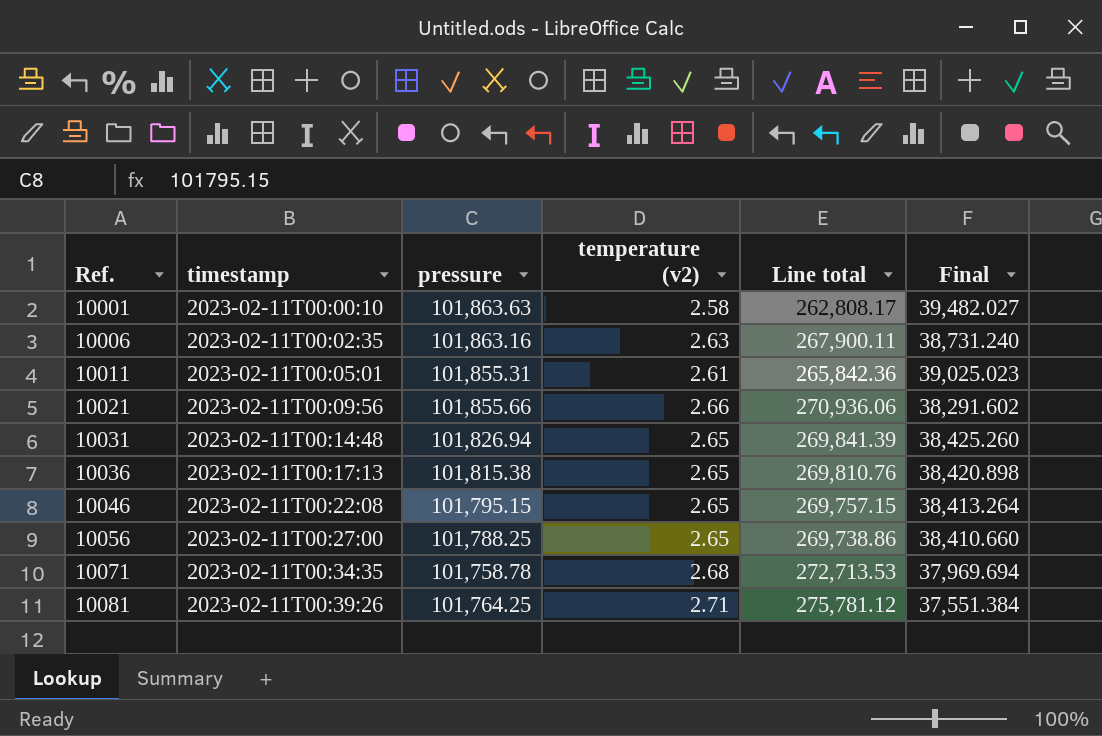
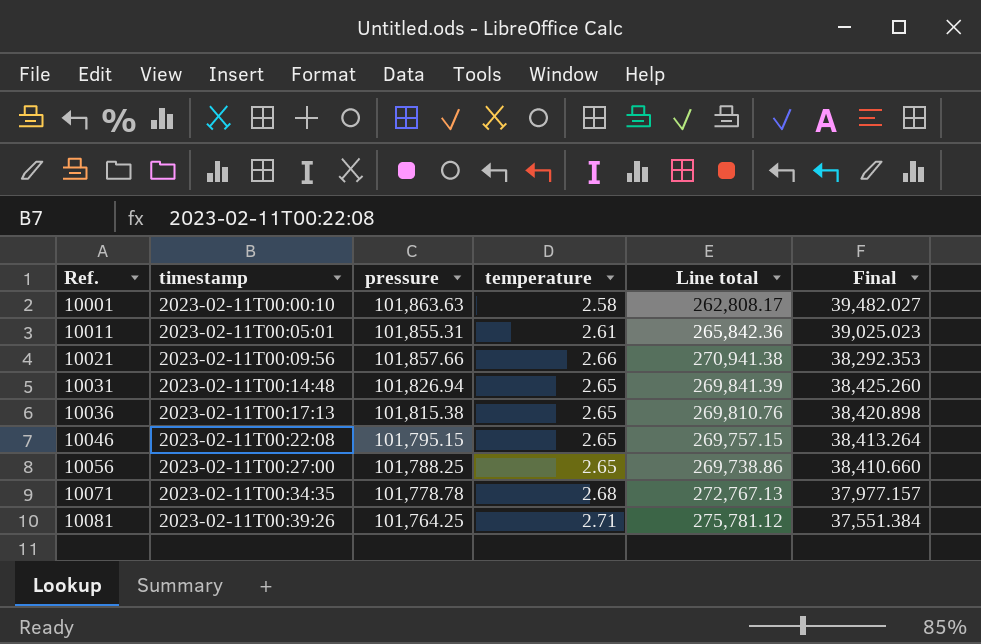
column name: temperature (v2) -> temperature
row 10006: 2023-02-11T00:02:35 | 101,863.16 | 2.63 | 267,900.11 | 38,731.240 -> none
10021 | pressure: 101,855.66 -> 101,857.66
10021 | Line total: 270,936.06 -> 270,941.38
10021 | Final: 38,291.602 -> 38,292.353
10071 | pressure: 101,758.78 -> 101,778.78
10071 | Line total: 272,713.53 -> 272,767.13
10071 | Final: 37,969.694 -> 37,977.157

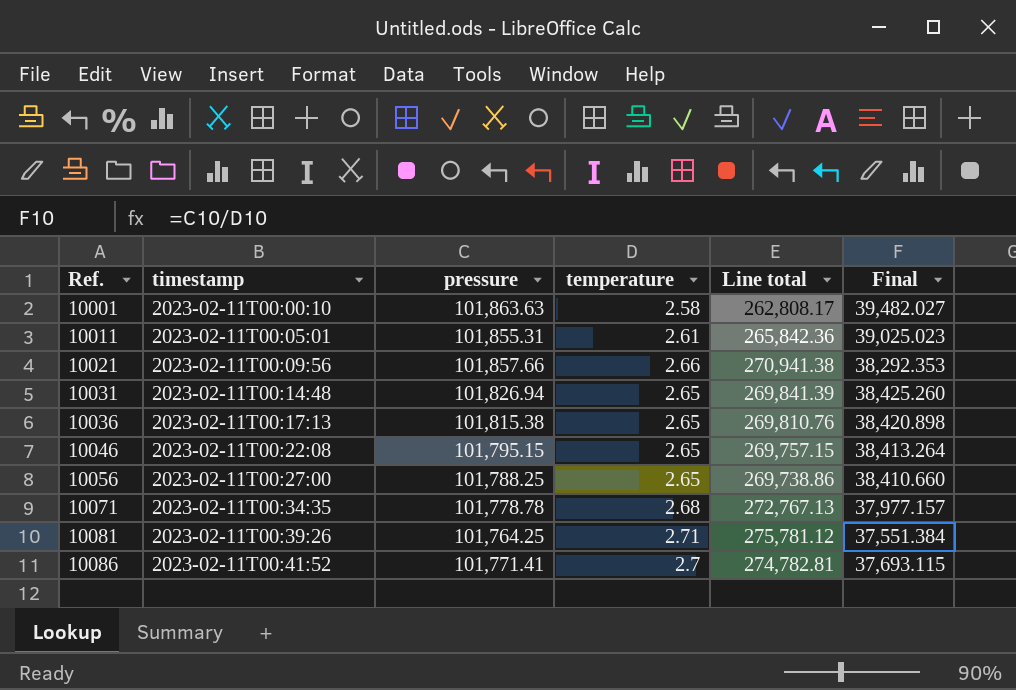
row 10086: none -> 2023-02-11T00:41:52 | 101,771.41 | 2.7 | 274,782.81 | 37,693.115

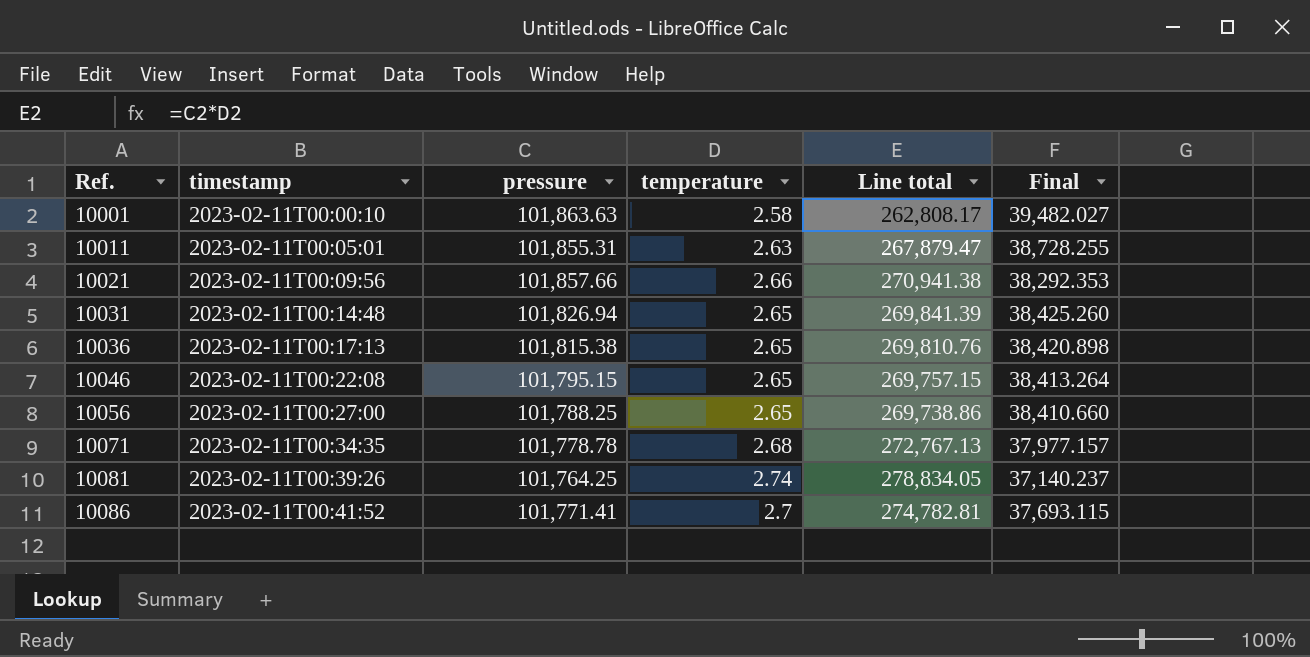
10011 | temperature: 2.61 -> 2.63
10011 | Line total: 265,842.36 -> 267,879.47
10011 | Final: 39,025.023 -> 38,728.255
10081 | temperature: 2.71 -> 2.74
10081 | Line total: 275,781.12 -> 278,834.05
10081 | Final: 37,551.384 -> 37,140.237

